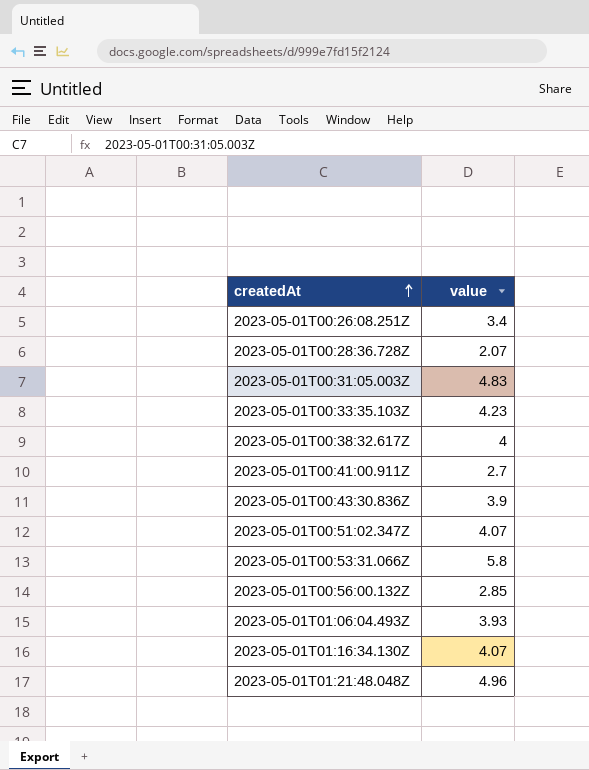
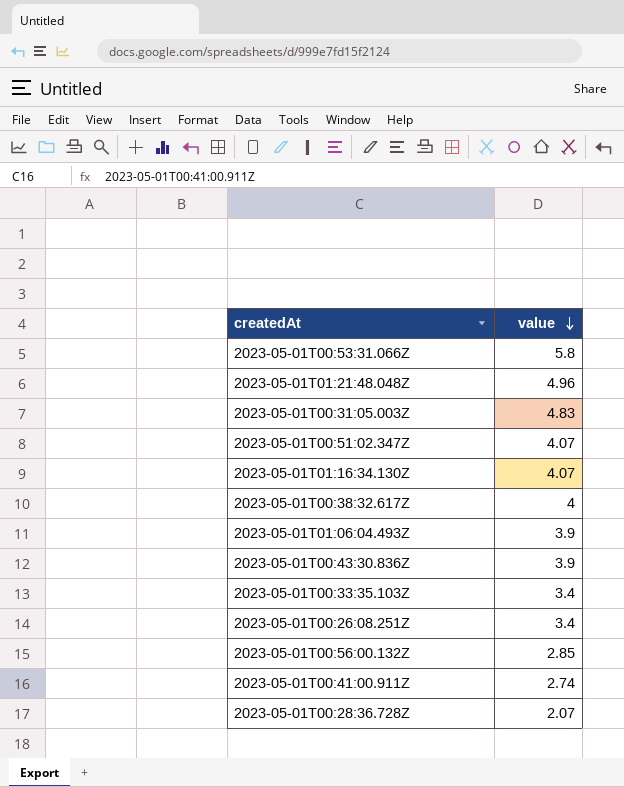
row order: createdAt ascending -> value descending
2023-05-01T01:06:04.493Z | value: 3.93 -> 3.9
2023-05-01T00:33:35.103Z | value: 4.23 -> 3.4
2023-05-01T00:41:00.911Z | value: 2.7 -> 2.74

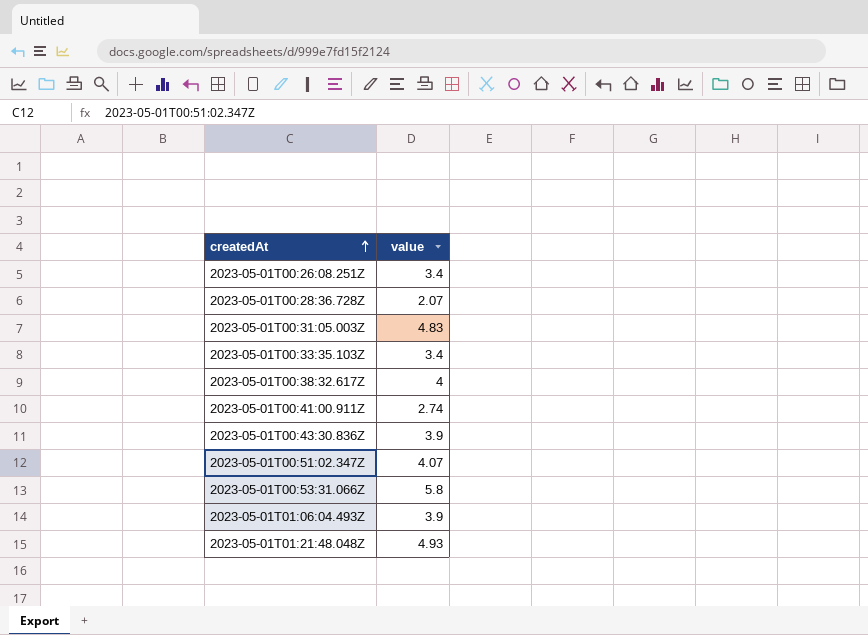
row order: value descending -> createdAt ascending
row 2023-05-01T01:16:34.130Z: 4.07 -> none
row 2023-05-01T00:56:00.132Z: 2.85 -> none
2023-05-01T01:21:48.048Z | value: 4.96 -> 4.93

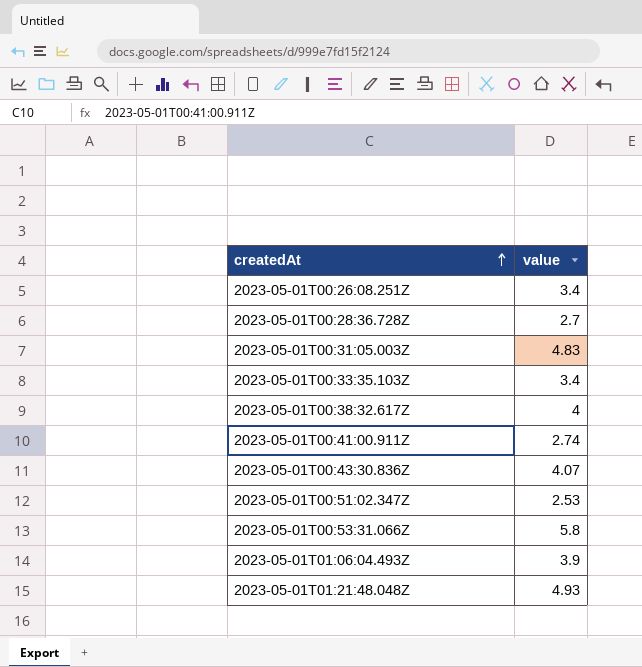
2023-05-01T00:28:36.728Z | value: 2.07 -> 2.7
2023-05-01T00:43:30.836Z | value: 3.9 -> 4.07
2023-05-01T00:51:02.347Z | value: 4.07 -> 2.53

